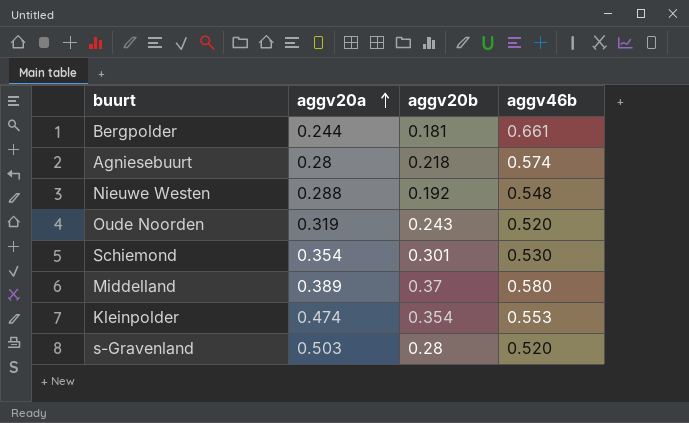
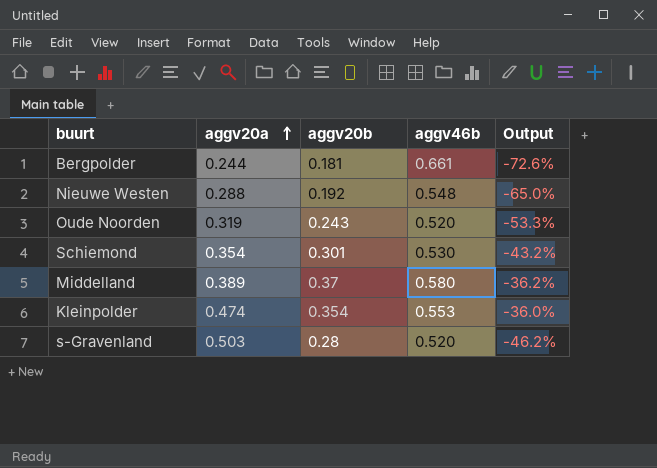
column Output | formula: none -> ([aggv20b] - [aggv46b]) / [aggv46b]
row Agniesebuurt: 0.28 | 0.218 | 0.574 -> none

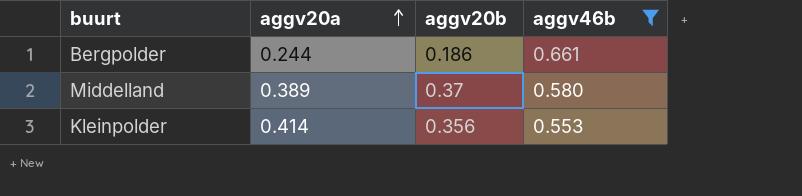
filter: none -> aggv46b >= 0.553
column Output | formula: ([aggv20b] - [aggv46b]) / [aggv46b] -> none
Bergpolder | aggv20b: 0.181 -> 0.186
Kleinpolder | aggv20a: 0.474 -> 0.414
Kleinpolder | aggv20b: 0.354 -> 0.356

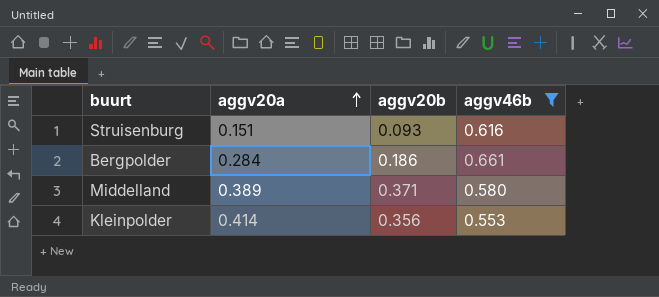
row Struisenburg: none -> 0.151 | 0.093 | 0.616
Bergpolder | aggv20a: 0.244 -> 0.284
Middelland | aggv20b: 0.37 -> 0.371

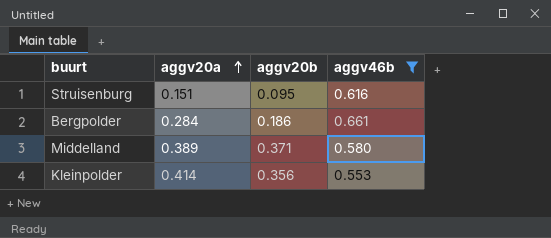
Struisenburg | aggv20b: 0.093 -> 0.095

